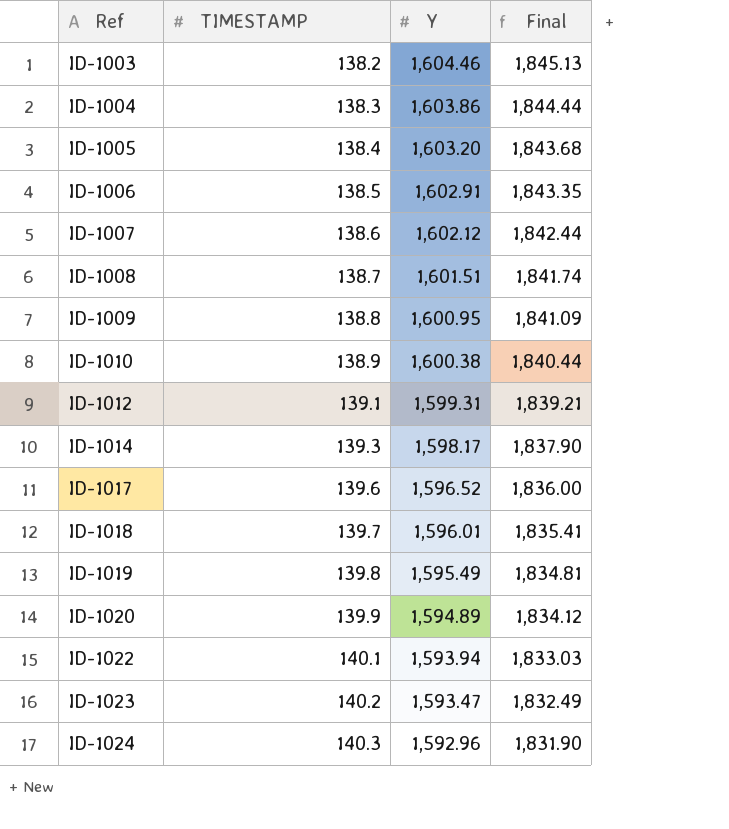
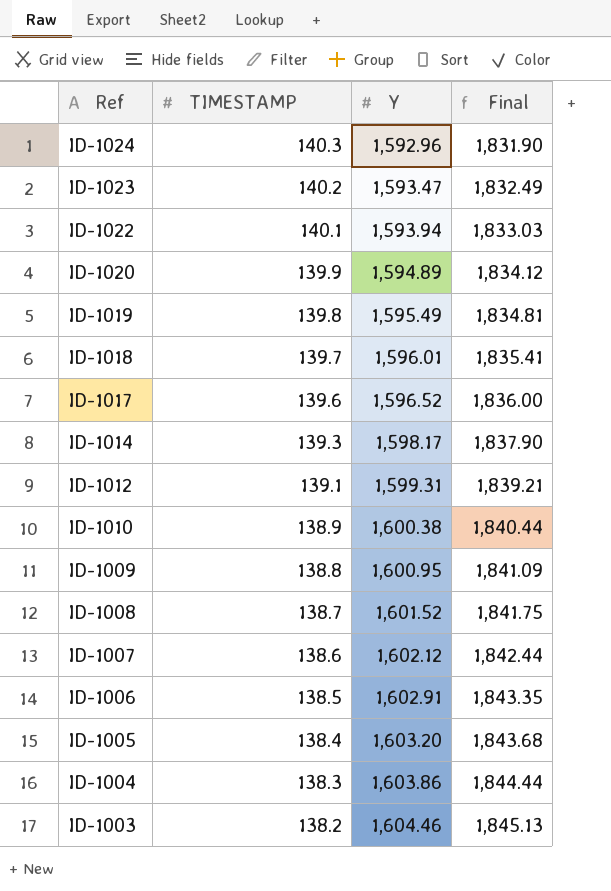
row order: Ref ascending -> Ref descending
ID-1008 | Y: 1,601.51 -> 1,601.52
ID-1008 | Final: 1,841.74 -> 1,841.75

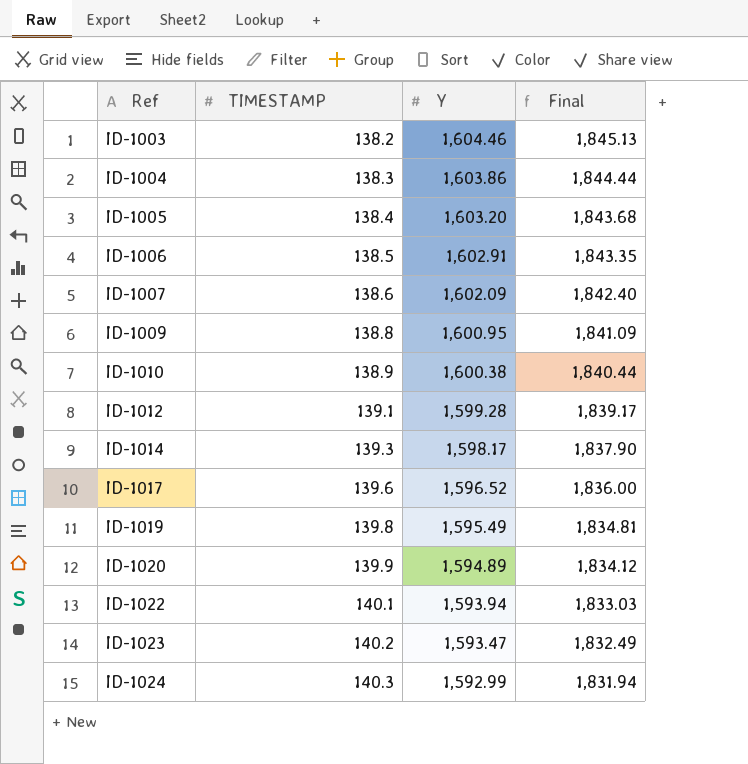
row order: Ref descending -> Ref ascending
row ID-1018: 139.7 | 1,596.01 | 1,835.41 -> none
row ID-1008: 138.7 | 1,601.52 | 1,841.75 -> none
ID-1007 | Y: 1,602.12 -> 1,602.09
ID-1007 | Final: 1,842.44 -> 1,842.40
ID-1012 | Y: 1,599.31 -> 1,599.28
ID-1012 | Final: 1,839.21 -> 1,839.17
ID-1024 | Y: 1,592.96 -> 1,592.99
ID-1024 | Final: 1,831.90 -> 1,831.94

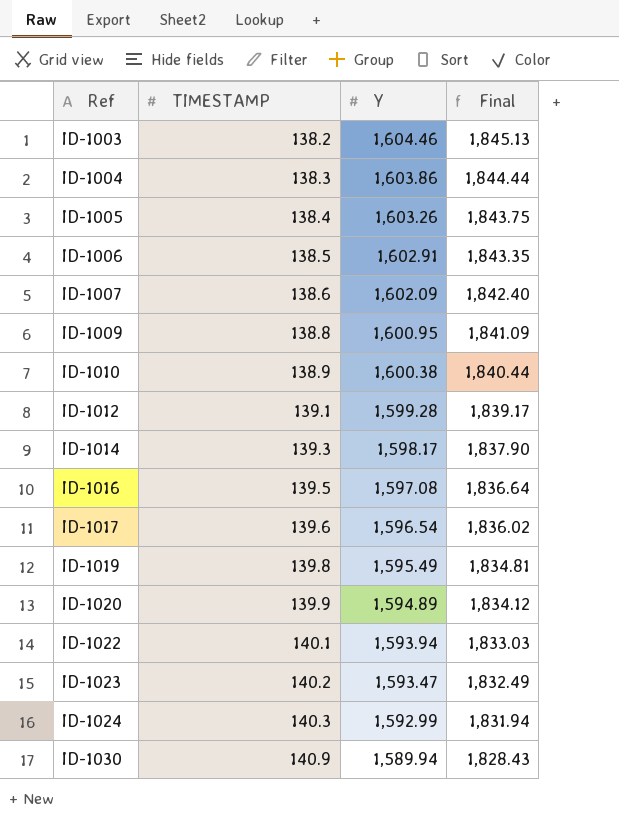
ID-1005 | Y: 1,603.20 -> 1,603.26
ID-1005 | Final: 1,843.68 -> 1,843.75
row ID-1016: none -> 139.5 | 1,597.08 | 1,836.64
ID-1017 | Y: 1,596.52 -> 1,596.54
ID-1017 | Final: 1,836.00 -> 1,836.02
row ID-1030: none -> 140.9 | 1,589.94 | 1,828.43

